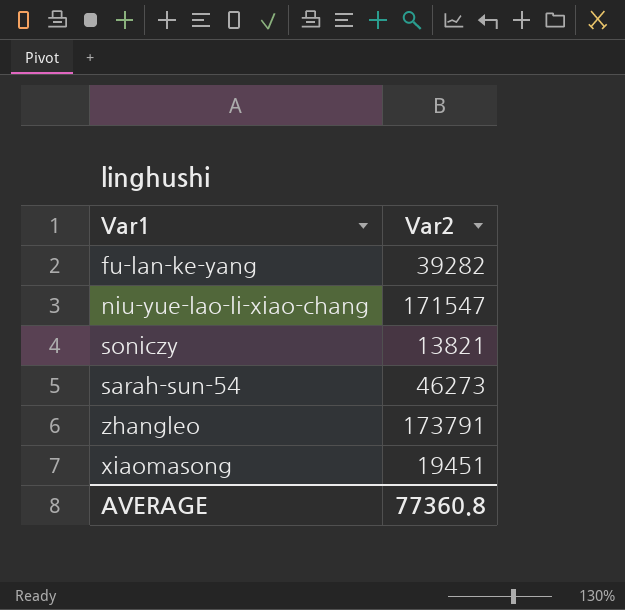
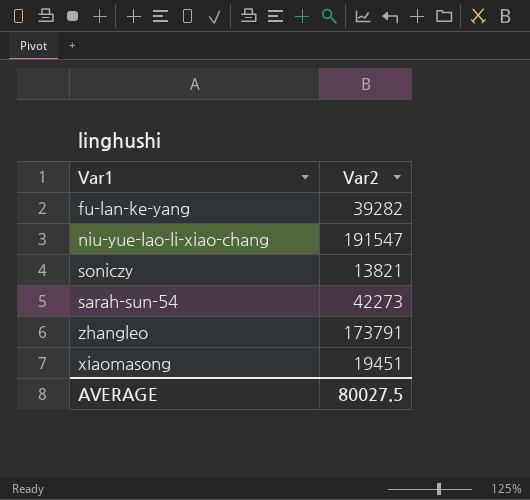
niu-yue-lao-li-xiao-chang | Var2: 171547 -> 191547
sarah-sun-54 | Var2: 46273 -> 42273
AVERAGE | Var2: 77360.8 -> 80027.5

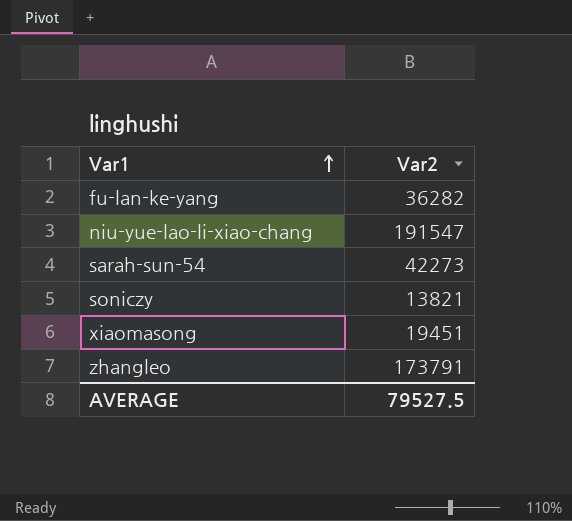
row order: none -> Var1 ascending
fu-lan-ke-yang | Var2: 39282 -> 36282
AVERAGE | Var2: 80027.5 -> 79527.5

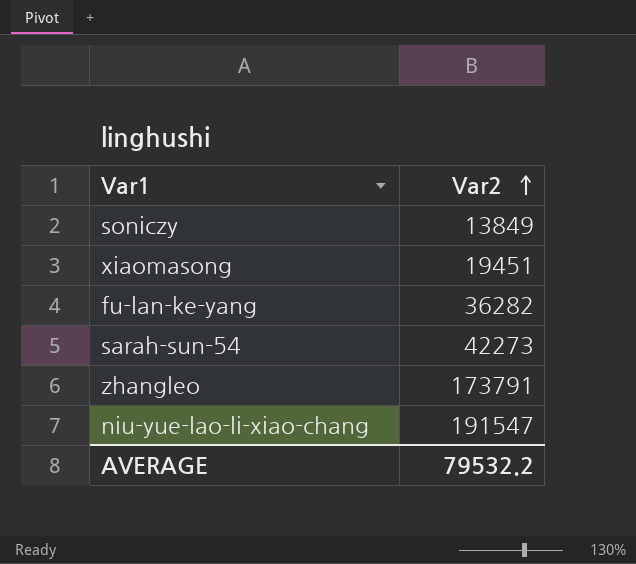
row order: Var1 ascending -> Var2 ascending
soniczy | Var2: 13821 -> 13849
AVERAGE | Var2: 79527.5 -> 79532.2

